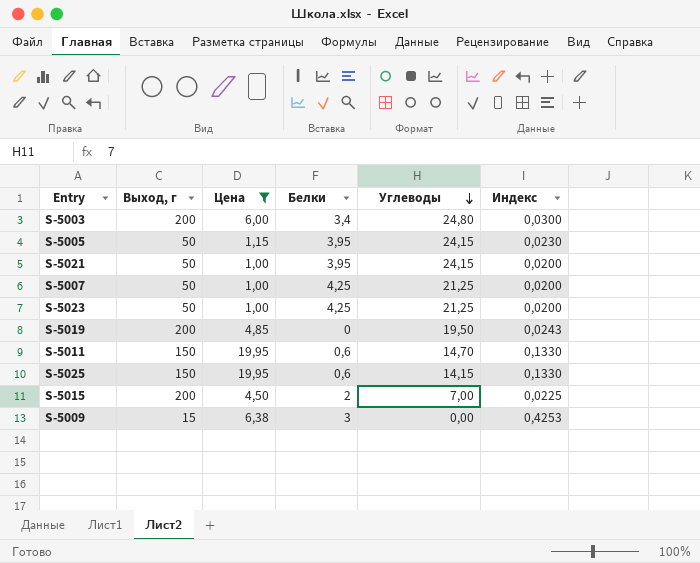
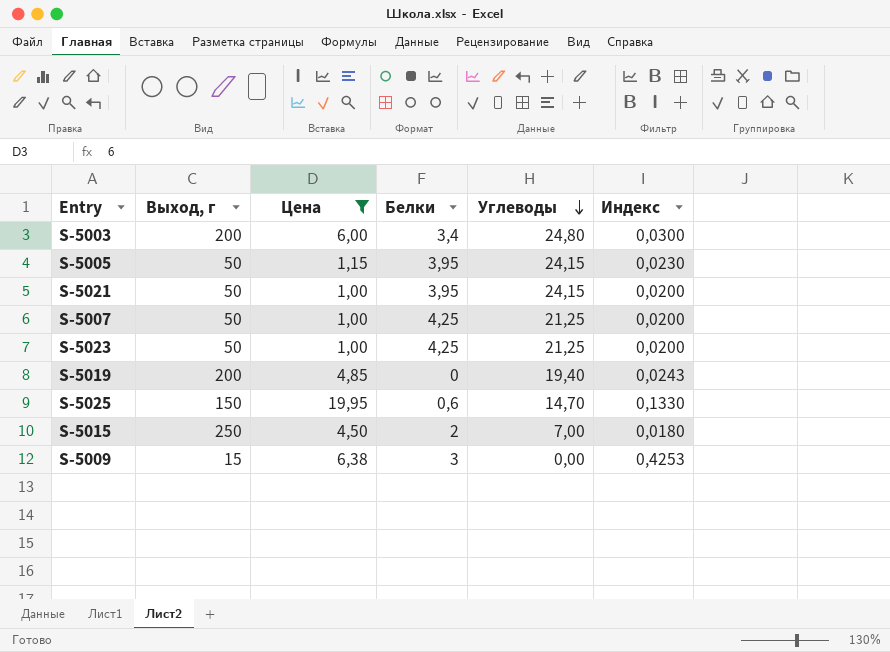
row S-5011: 150 | 19,95 | 0,6 | 14,70 | 0,1330 -> none
S-5019 | Углеводы: 19,50 -> 19,40
S-5025 | Углеводы: 14,15 -> 14,70
S-5015 | Выход, г: 200 -> 250
S-5015 | Индекс: 0,0225 -> 0,0180

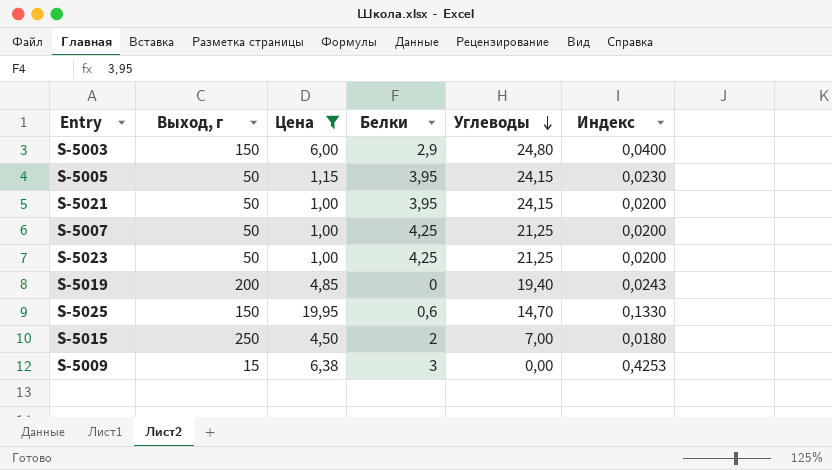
S-5003 | Выход, г: 200 -> 150
S-5003 | Белки: 3,4 -> 2,9
S-5003 | Индекс: 0,0300 -> 0,0400

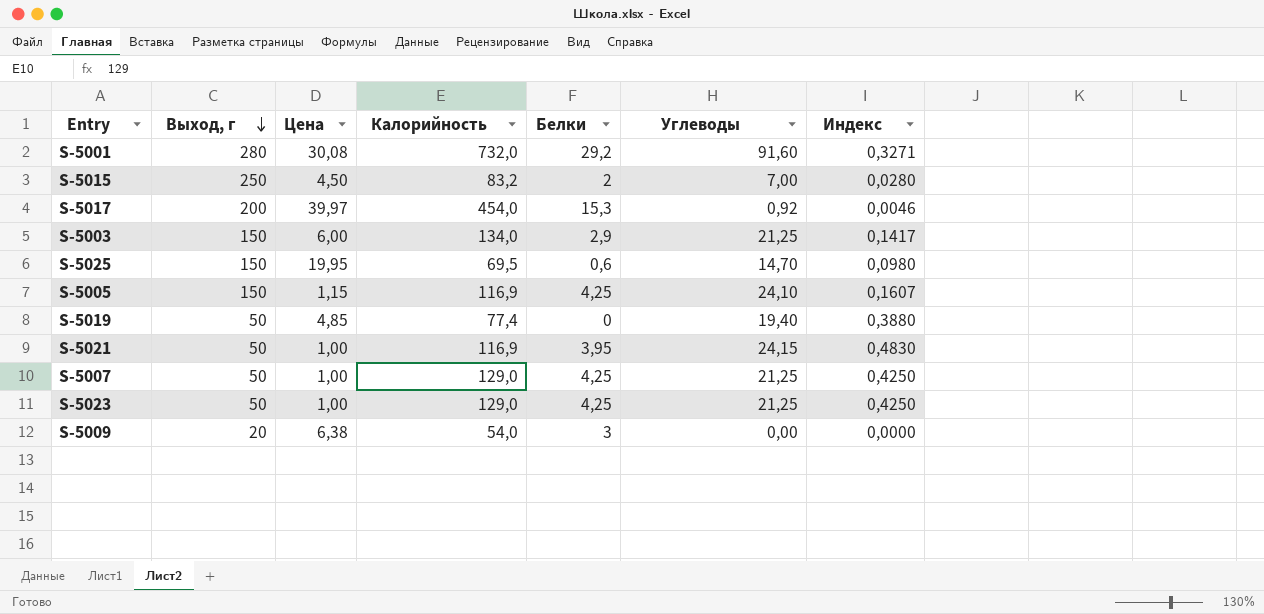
filter: Цена <= 19,95 -> none
row order: Углеводы descending -> Выход, г descending
column Калорийность | position: none -> 4
column Индекс | formula: [Цена] / [Выход, г] -> [Углеводы] / [Выход, г]
S-5003 | Углеводы: 24,80 -> 21,25
S-5005 | Выход, г: 50 -> 150
S-5005 | Белки: 3,95 -> 4,25
S-5005 | Углеводы: 24,15 -> 24,10
S-5019 | Выход, г: 200 -> 50
S-5009 | Выход, г: 15 -> 20

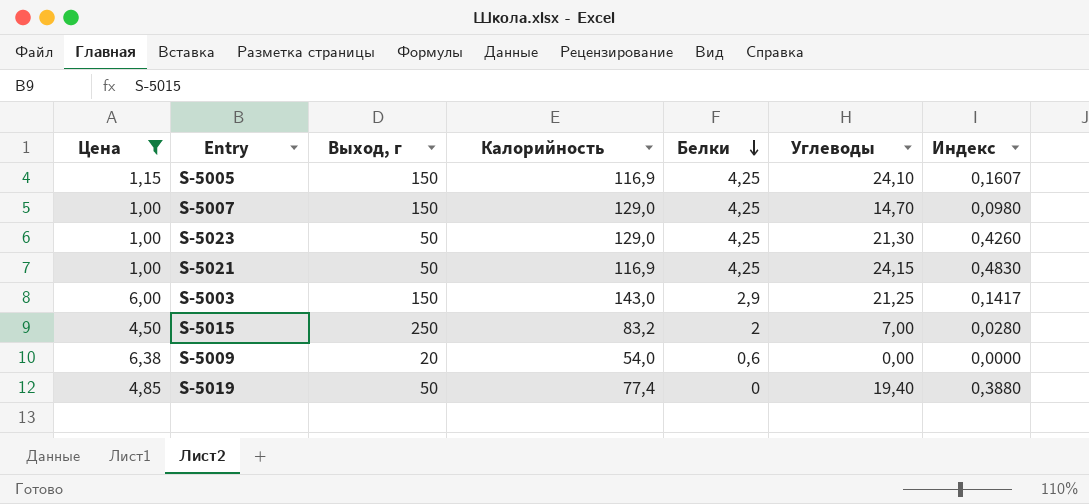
filter: none -> Цена <= 6,38
row order: Выход, г descending -> Белки descending
column Цена | position: 3 -> 1
S-5007 | Выход, г: 50 -> 150
S-5007 | Углеводы: 21,25 -> 14,70
S-5007 | Индекс: 0,4250 -> 0,0980
S-5023 | Углеводы: 21,25 -> 21,30
S-5023 | Индекс: 0,4250 -> 0,4260
S-5021 | Белки: 3,95 -> 4,25
S-5003 | Калорийность: 134,0 -> 143,0
S-5009 | Белки: 3 -> 0,6

